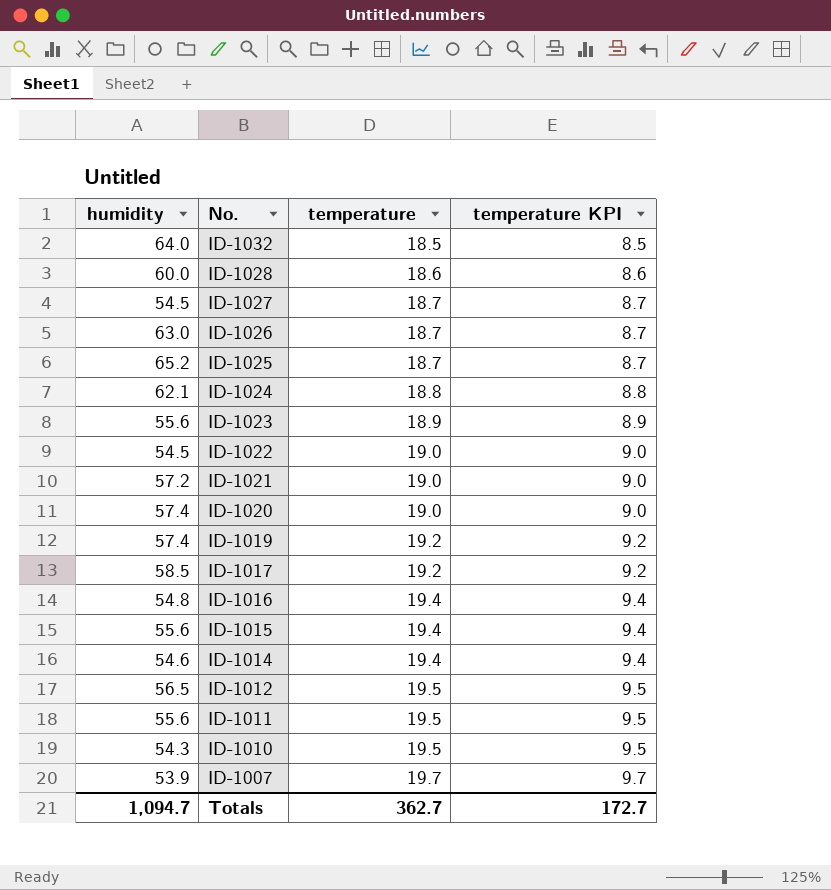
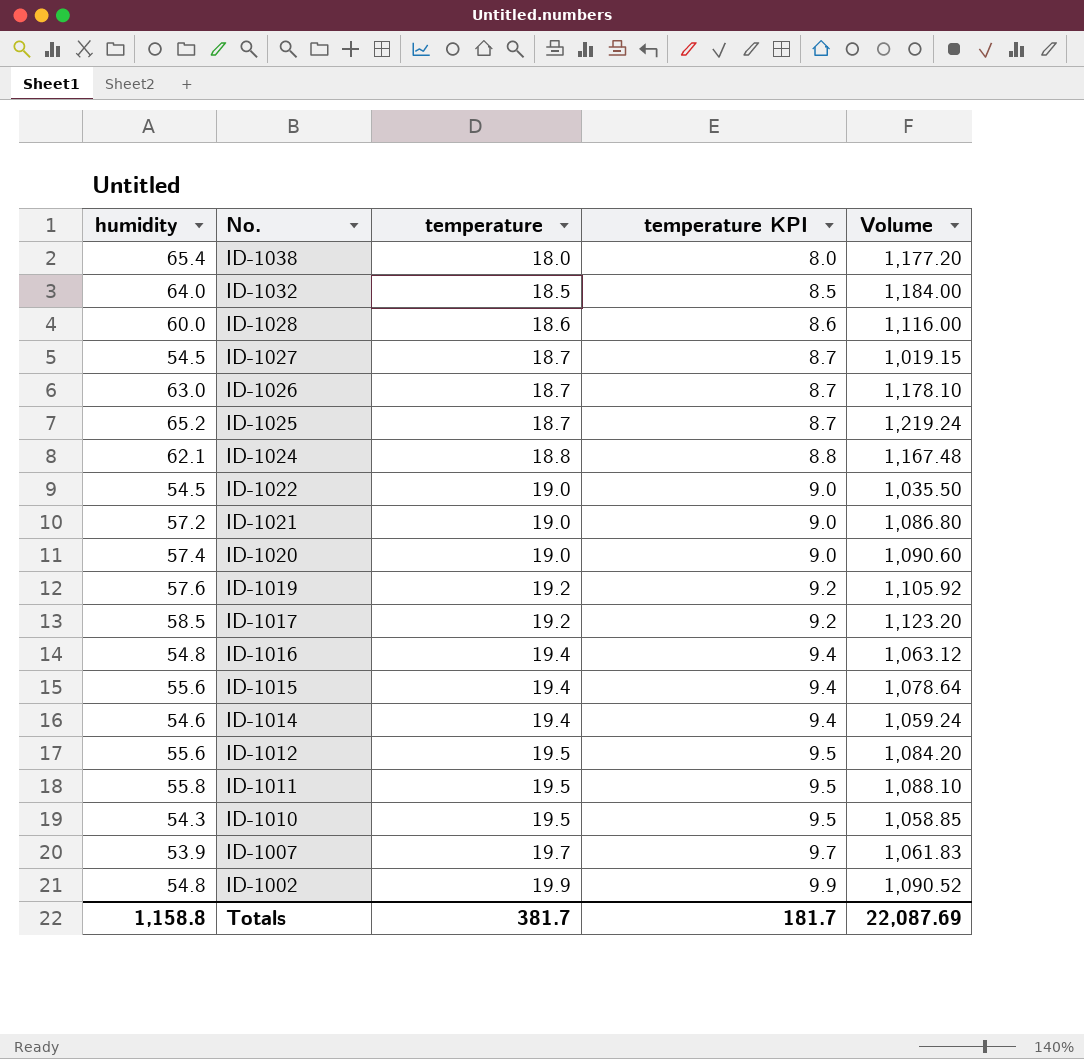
column Volume | formula: none -> [humidity] * [temperature]
row ID-1023: 55.6 | 18.9 | 8.9 -> none
row ID-1038: none -> 65.4 | 18.0 | 8.0 | 1,177.20
ID-1019 | humidity: 57.4 -> 57.6
ID-1012 | humidity: 56.5 -> 55.6
ID-1011 | humidity: 55.6 -> 55.8
row ID-1002: none -> 54.8 | 19.9 | 9.9 | 1,090.52
Totals | humidity: 1,094.7 -> 1,158.8
Totals | temperature: 362.7 -> 381.7
Totals | temperature KPI: 172.7 -> 181.7

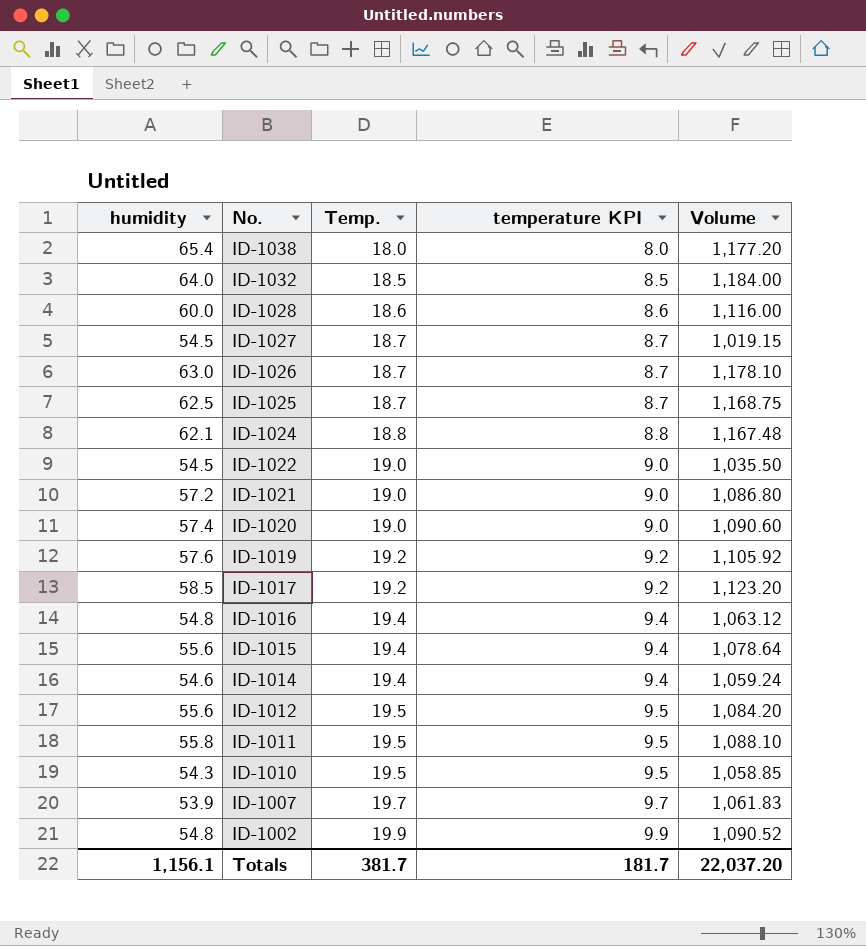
column name: temperature -> Temp.
ID-1025 | humidity: 65.2 -> 62.5
ID-1025 | Volume: 1,219.24 -> 1,168.75
Totals | humidity: 1,158.8 -> 1,156.1
Totals | Volume: 22,087.69 -> 22,037.20

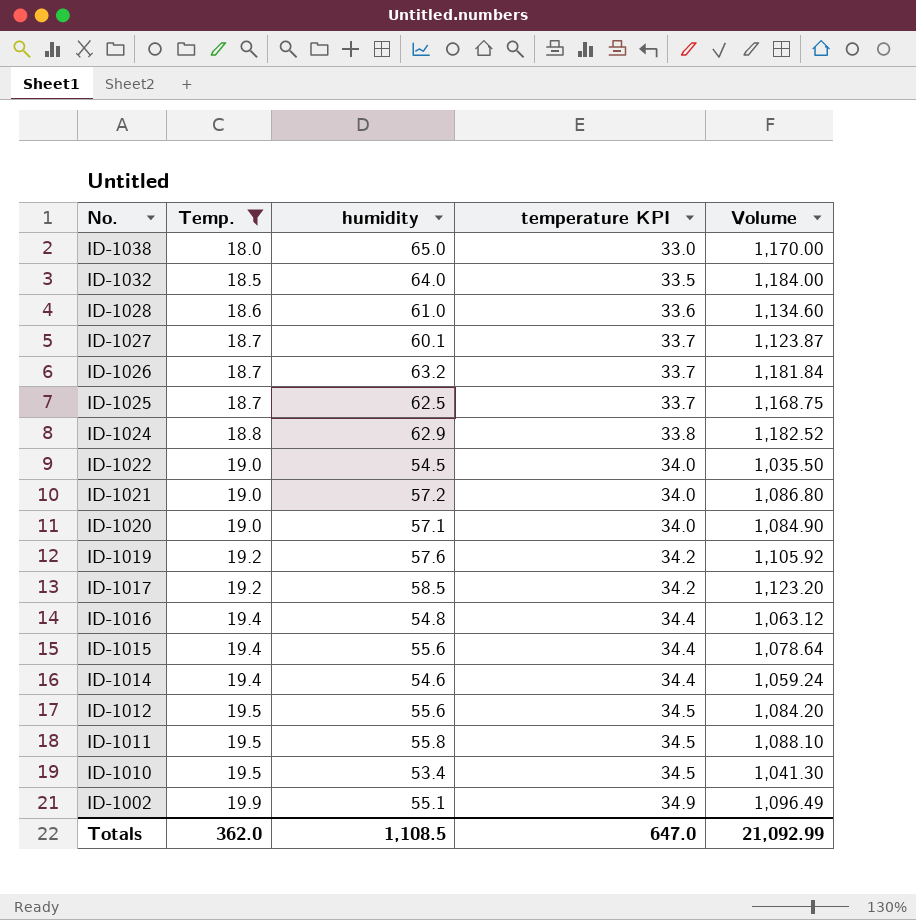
filter: none -> Temp. != 19.7
column humidity | position: 1 -> 3
column temperature KPI | formula: [Temp.] - 10 -> [Temp.] + 15
ID-1038 | humidity: 65.4 -> 65.0
ID-1038 | Volume: 1,177.20 -> 1,170.00
ID-1028 | humidity: 60.0 -> 61.0
ID-1028 | Volume: 1,116.00 -> 1,134.60
ID-1027 | humidity: 54.5 -> 60.1
ID-1027 | Volume: 1,019.15 -> 1,123.87
ID-1026 | humidity: 63.0 -> 63.2
ID-1026 | Volume: 1,178.10 -> 1,181.84
ID-1024 | humidity: 62.1 -> 62.9
ID-1024 | Volume: 1,167.48 -> 1,182.52
ID-1020 | humidity: 57.4 -> 57.1
ID-1020 | Volume: 1,090.60 -> 1,084.90
ID-1010 | humidity: 54.3 -> 53.4
ID-1010 | Volume: 1,058.85 -> 1,041.30
ID-1002 | humidity: 54.8 -> 55.1
ID-1002 | Volume: 1,090.52 -> 1,096.49
Totals | Temp.: 381.7 -> 362.0
Totals | humidity: 1,156.1 -> 1,108.5
Totals | temperature KPI: 181.7 -> 647.0
Totals | Volume: 22,037.20 -> 21,092.99

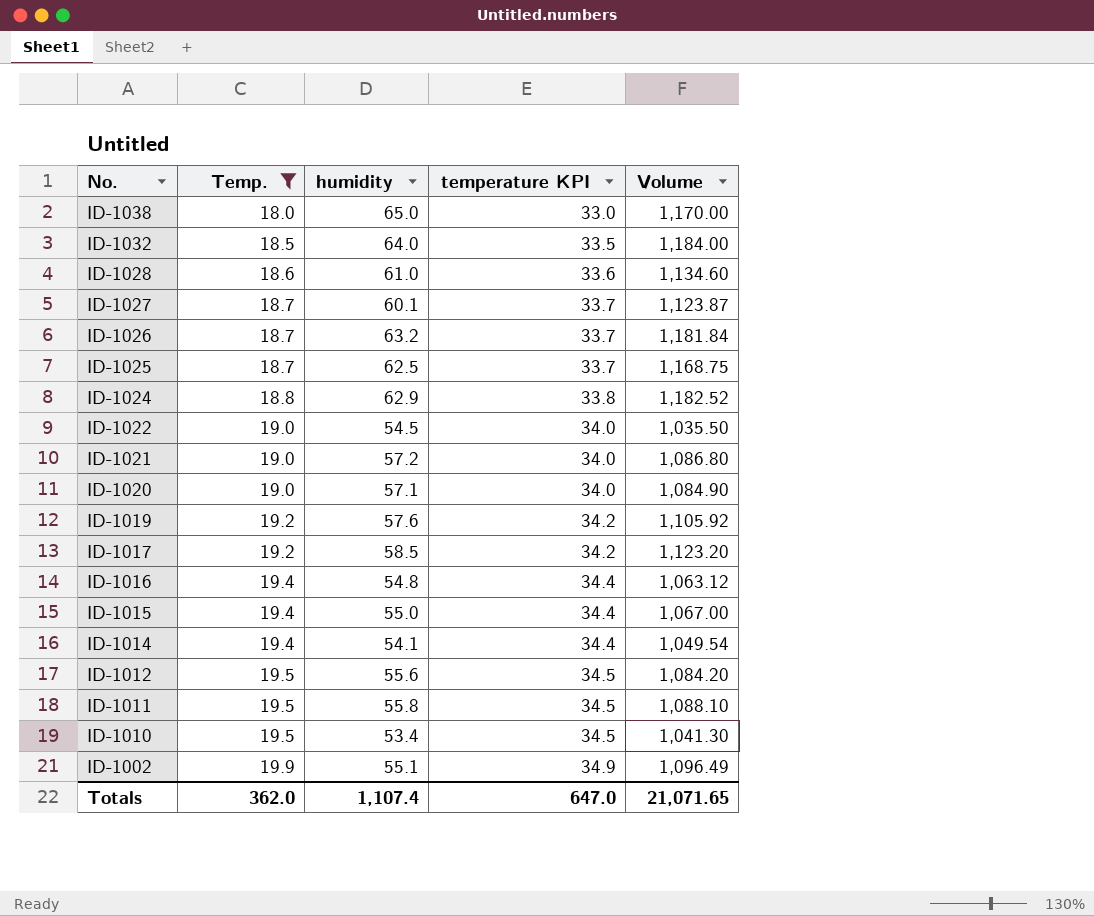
ID-1015 | humidity: 55.6 -> 55.0
ID-1015 | Volume: 1,078.64 -> 1,067.00
ID-1014 | humidity: 54.6 -> 54.1
ID-1014 | Volume: 1,059.24 -> 1,049.54
Totals | humidity: 1,108.5 -> 1,107.4
Totals | Volume: 21,092.99 -> 21,071.65

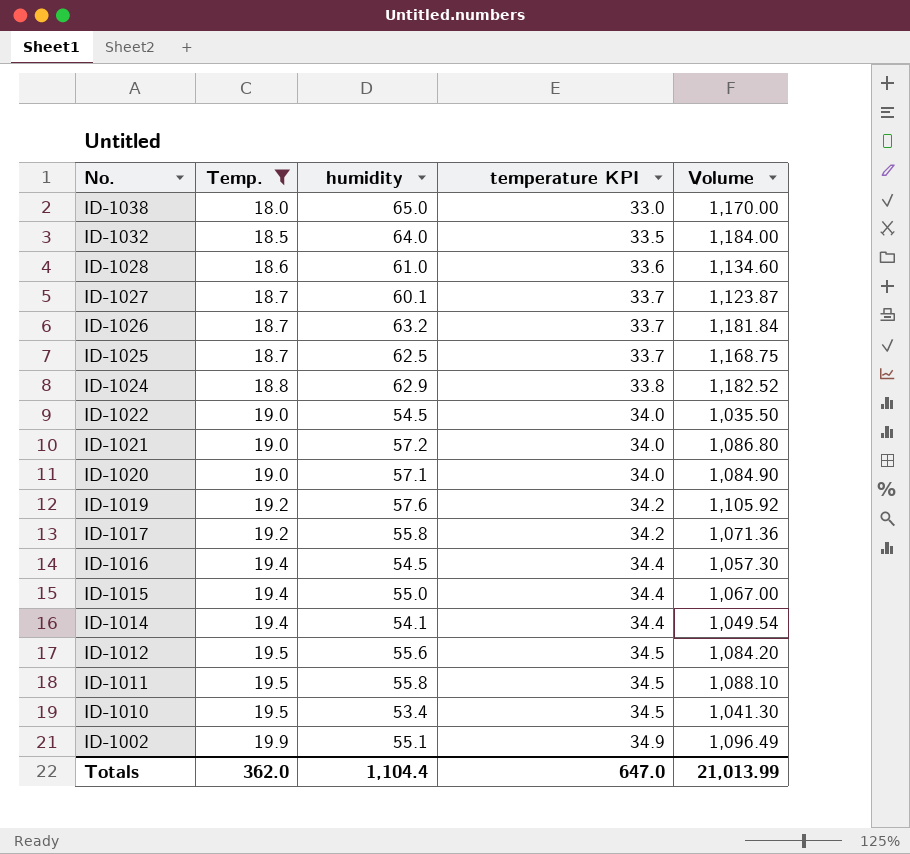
ID-1017 | humidity: 58.5 -> 55.8
ID-1017 | Volume: 1,123.20 -> 1,071.36
ID-1016 | humidity: 54.8 -> 54.5
ID-1016 | Volume: 1,063.12 -> 1,057.30
Totals | humidity: 1,107.4 -> 1,104.4
Totals | Volume: 21,071.65 -> 21,013.99

